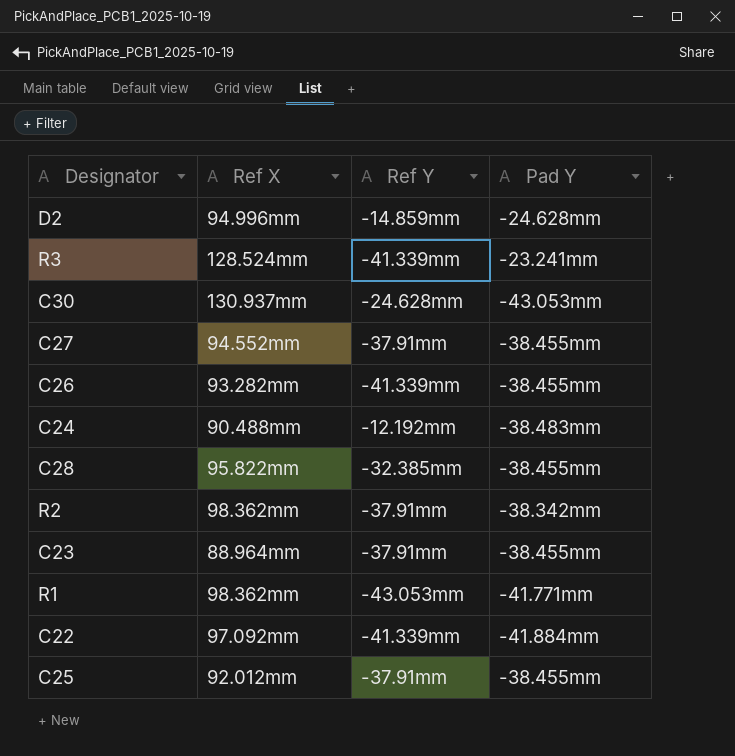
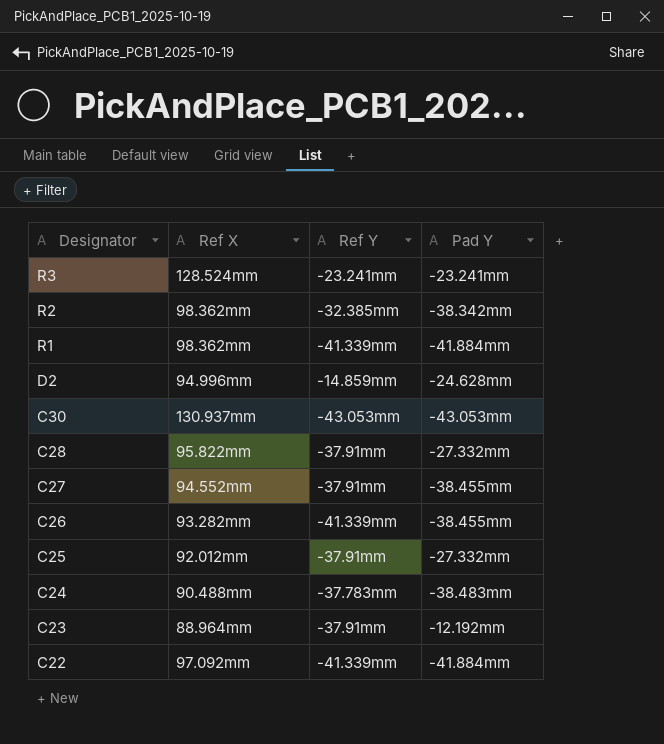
row order: none -> Designator descending
R3 | Ref Y: -41.339mm -> -23.241mm
R2 | Ref Y: -37.91mm -> -32.385mm
R1 | Ref Y: -43.053mm -> -41.339mm
R1 | Pad Y: -41.771mm -> -41.884mm
C30 | Ref Y: -24.628mm -> -43.053mm
C28 | Ref Y: -32.385mm -> -37.91mm
C28 | Pad Y: -38.455mm -> -27.332mm
C25 | Pad Y: -38.455mm -> -27.332mm
C24 | Ref Y: -12.192mm -> -37.783mm
C23 | Pad Y: -38.455mm -> -12.192mm

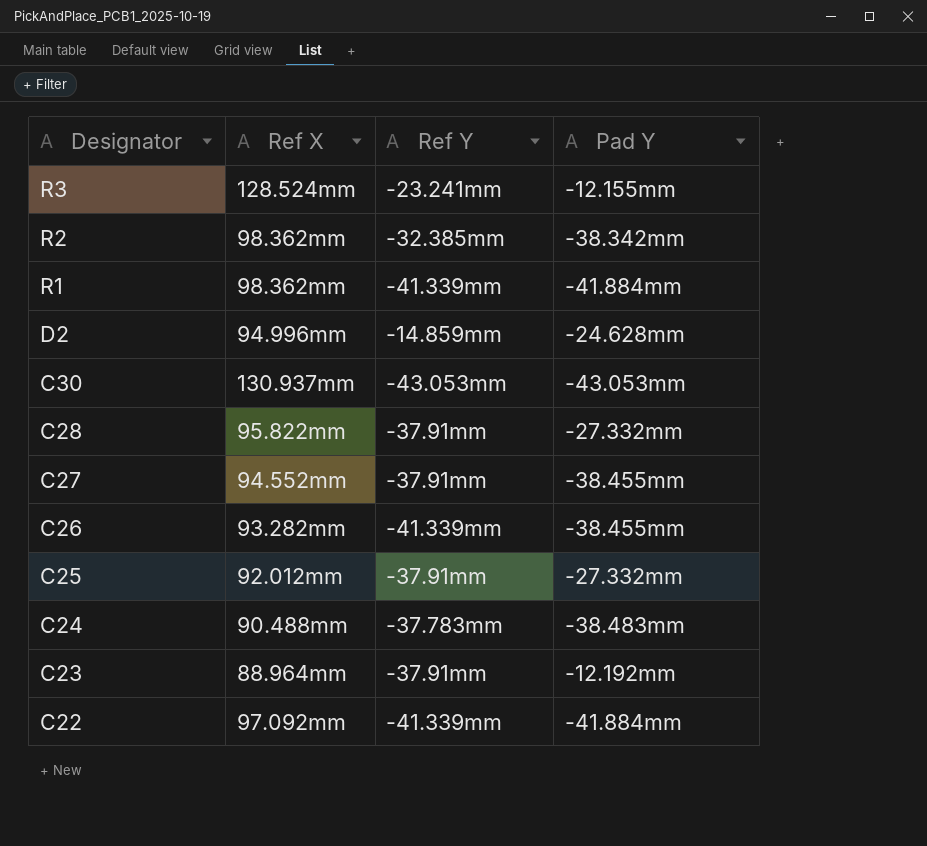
R3 | Pad Y: -23.241mm -> -12.155mm

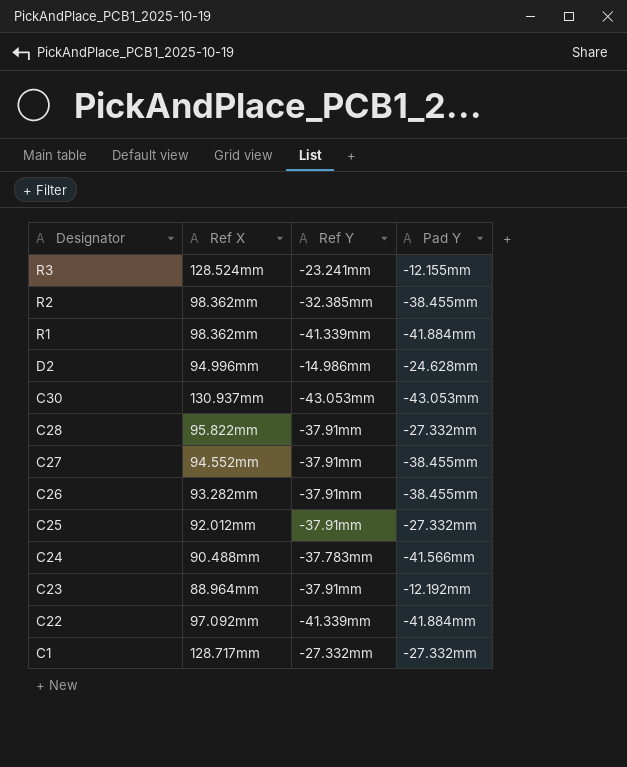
R2 | Pad Y: -38.342mm -> -38.455mm
D2 | Ref Y: -14.859mm -> -14.986mm
C26 | Ref Y: -41.339mm -> -37.91mm
C24 | Pad Y: -38.483mm -> -41.566mm
row C1: none -> 128.717mm | -27.332mm | -27.332mm

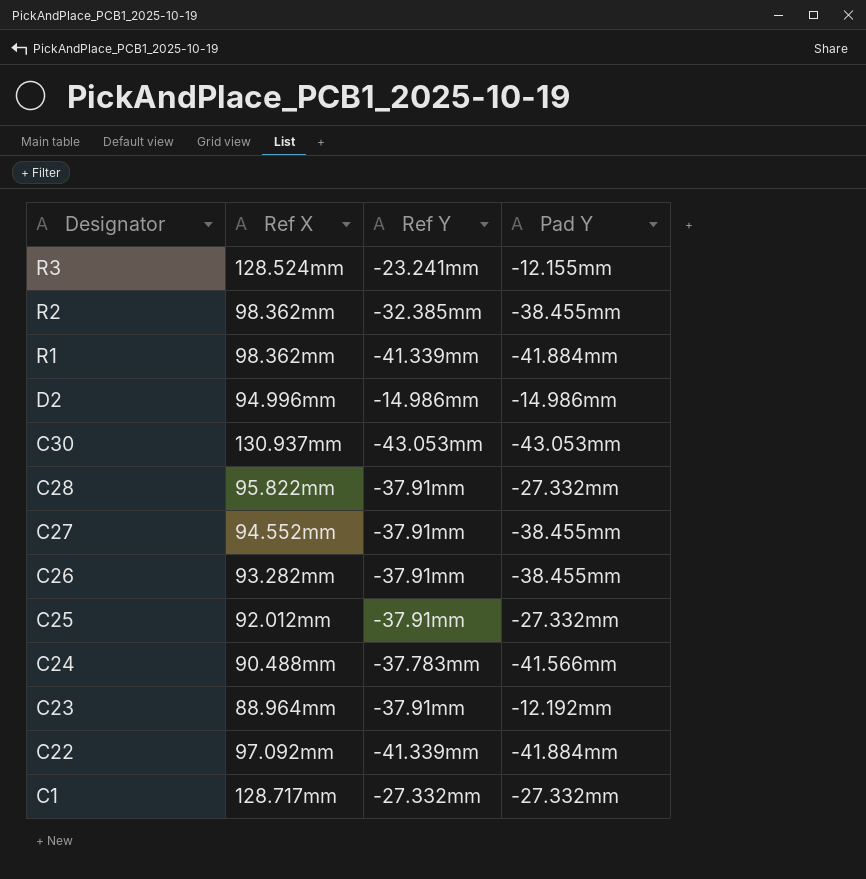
D2 | Pad Y: -24.628mm -> -14.986mm

